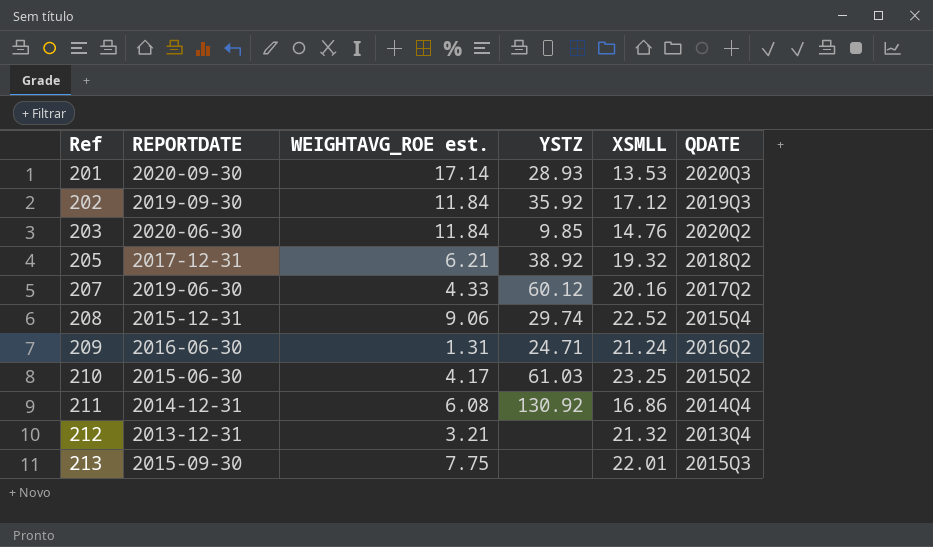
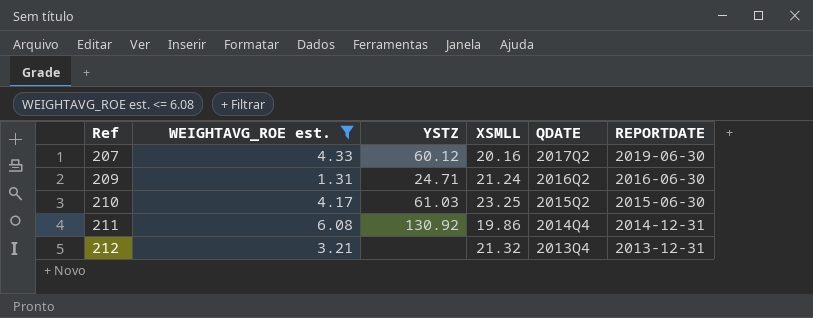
filter: none -> WEIGHTAVG_ROE est. <= 6.08
column REPORTDATE | position: 2 -> 6
211 | XSMLL: 16.86 -> 19.86

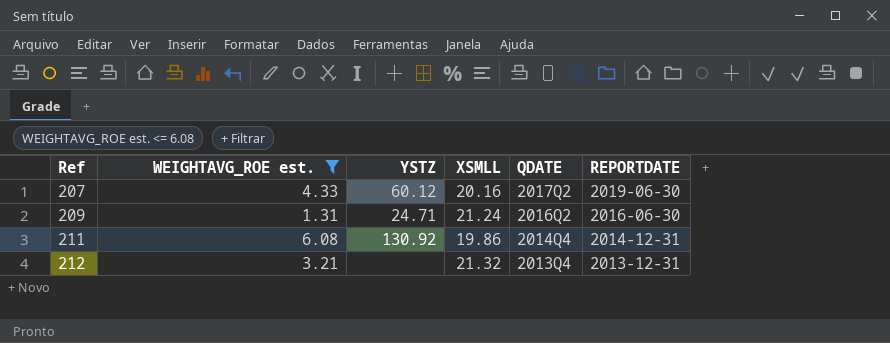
row 210: 4.17 | 61.03 | 23.25 | 2015Q2 | 2015-06-30 -> none

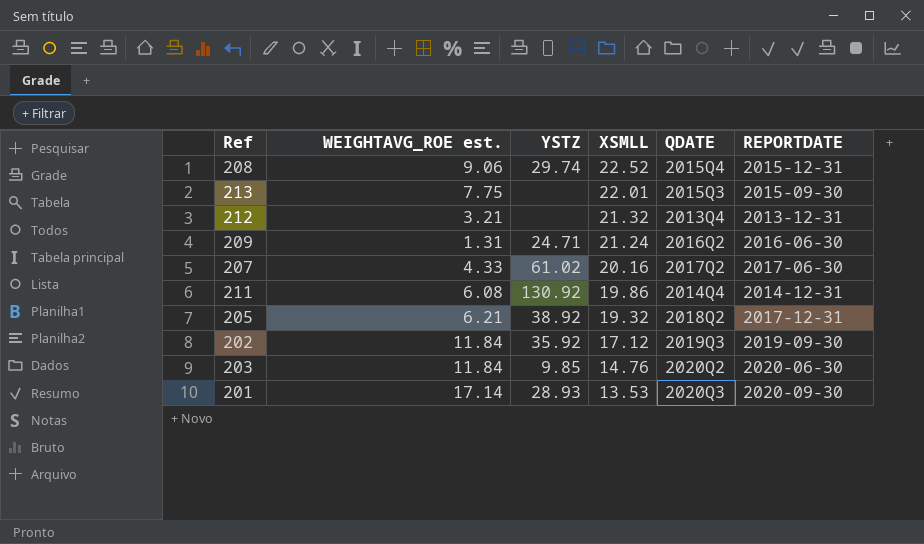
filter: WEIGHTAVG_ROE est. <= 6.08 -> none
row order: Ref ascending -> XSMLL descending
207 | YSTZ: 60.12 -> 61.02
207 | REPORTDATE: 2019-06-30 -> 2017-06-30

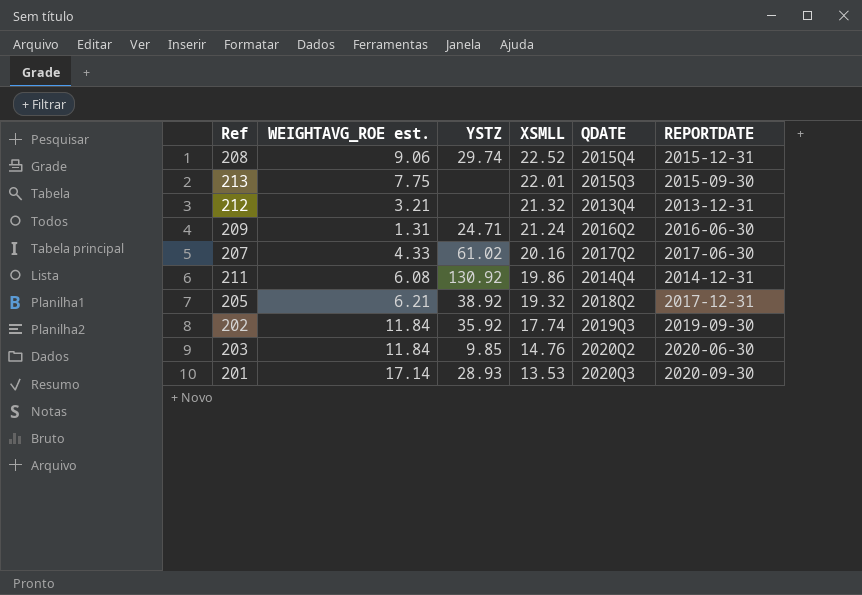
202 | XSMLL: 17.12 -> 17.74

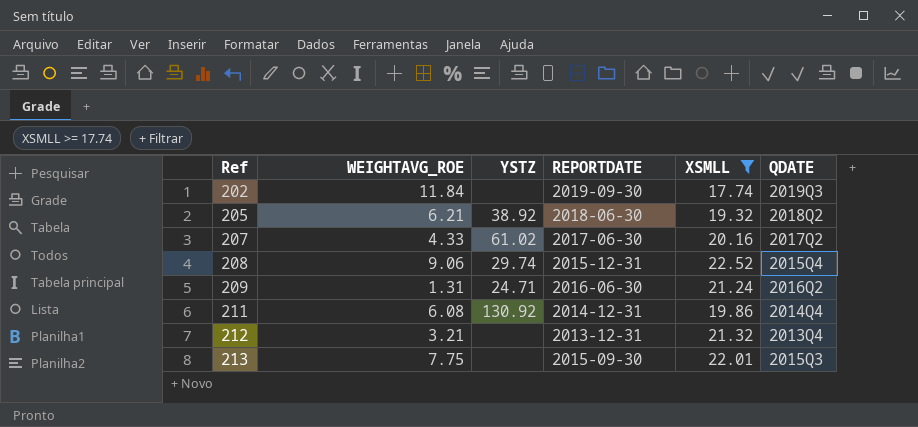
filter: none -> XSMLL >= 17.74
row order: XSMLL descending -> Ref ascending
column name: WEIGHTAVG_ROE est. -> WEIGHTAVG_ROE
column REPORTDATE | position: 6 -> 4
202 | YSTZ: 35.92 -> none
205 | REPORTDATE: 2017-12-31 -> 2018-06-30

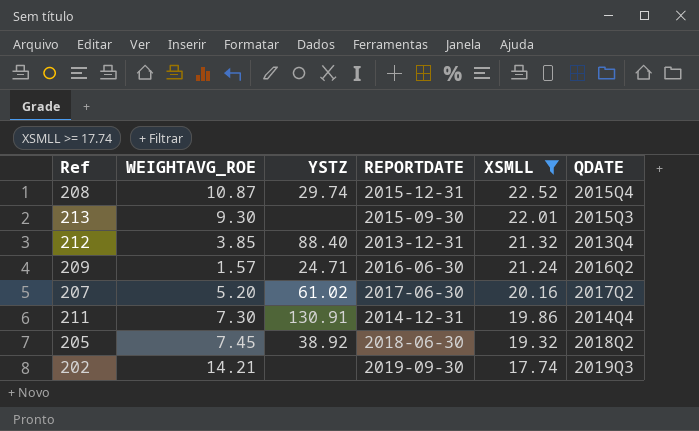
row order: Ref ascending -> XSMLL descending
208 | WEIGHTAVG_ROE: 9.06 -> 10.87
213 | WEIGHTAVG_ROE: 7.75 -> 9.30
212 | WEIGHTAVG_ROE: 3.21 -> 3.85
212 | YSTZ: none -> 88.40
209 | WEIGHTAVG_ROE: 1.31 -> 1.57
207 | WEIGHTAVG_ROE: 4.33 -> 5.20
211 | WEIGHTAVG_ROE: 6.08 -> 7.30
211 | YSTZ: 130.92 -> 130.91
205 | WEIGHTAVG_ROE: 6.21 -> 7.45
202 | WEIGHTAVG_ROE: 11.84 -> 14.21

